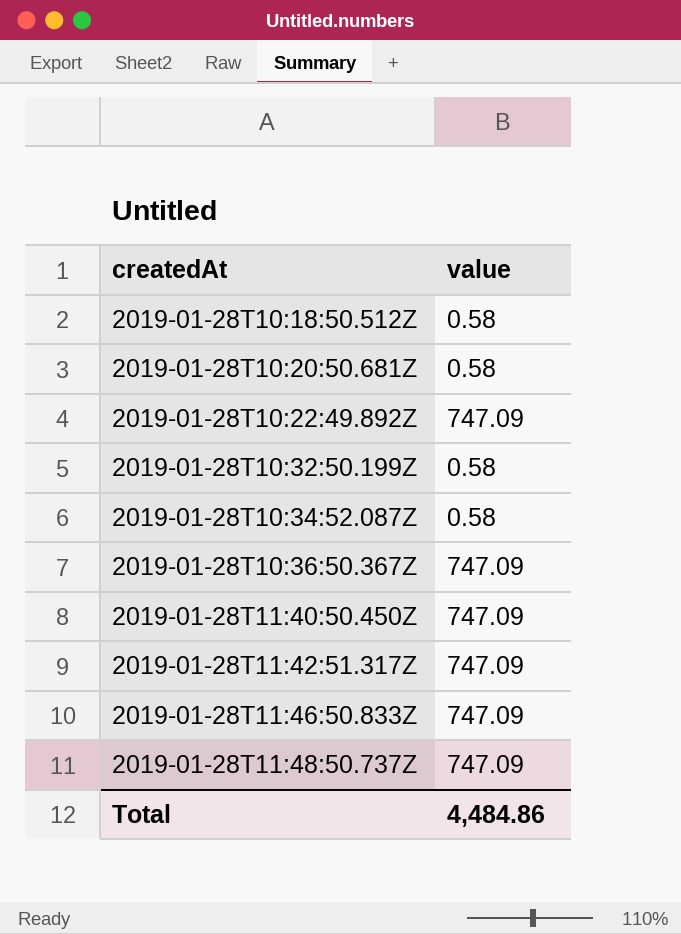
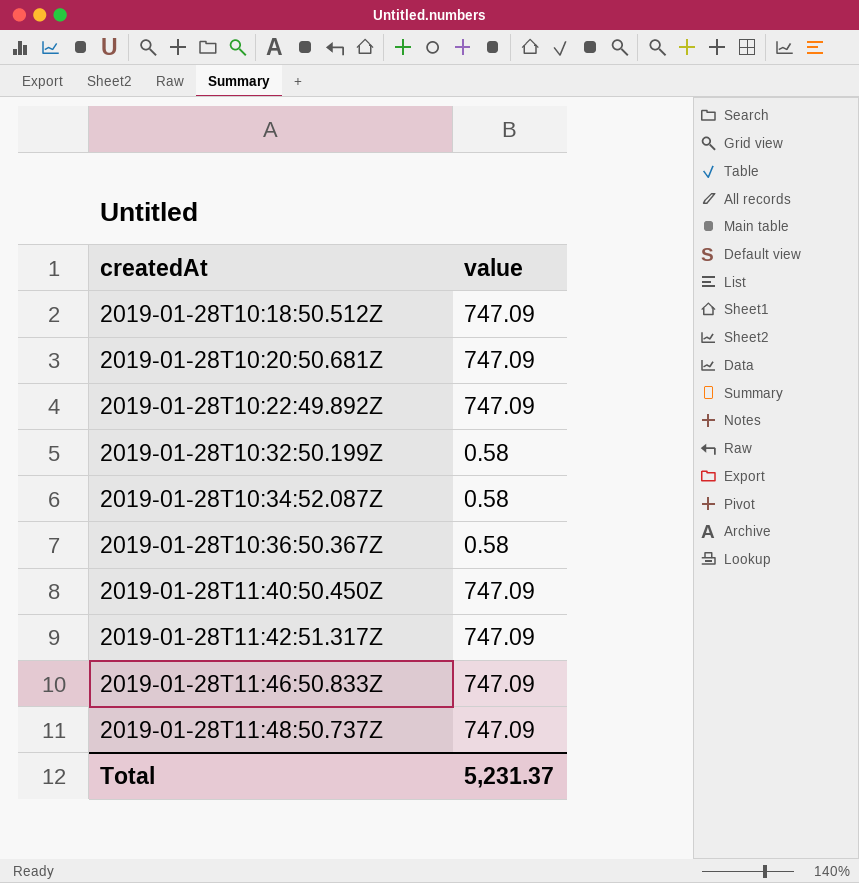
2019-01-28T10:18:50.512Z | value: 0.58 -> 747.09
2019-01-28T10:20:50.681Z | value: 0.58 -> 747.09
2019-01-28T10:36:50.367Z | value: 747.09 -> 0.58
Total | value: 4,484.86 -> 5,231.37

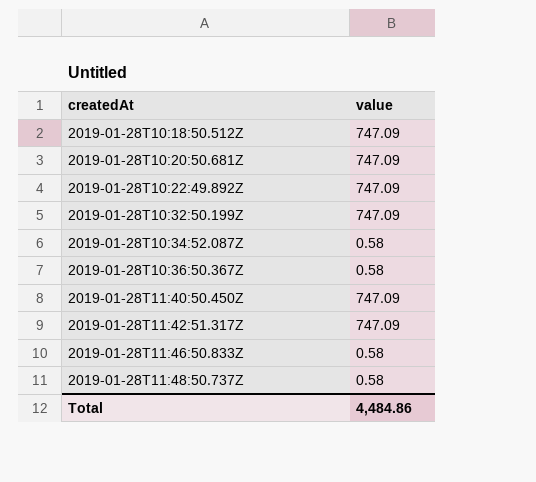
2019-01-28T10:32:50.199Z | value: 0.58 -> 747.09
2019-01-28T11:46:50.833Z | value: 747.09 -> 0.58
2019-01-28T11:48:50.737Z | value: 747.09 -> 0.58
Total | value: 5,231.37 -> 4,484.86

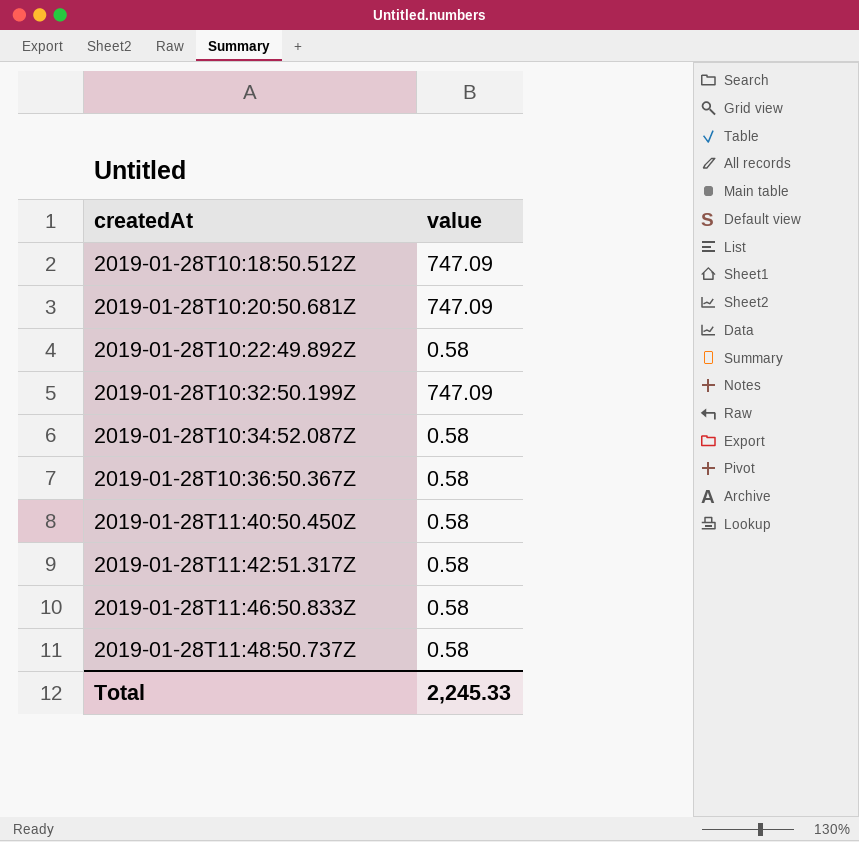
2019-01-28T10:22:49.892Z | value: 747.09 -> 0.58
2019-01-28T11:40:50.450Z | value: 747.09 -> 0.58
2019-01-28T11:42:51.317Z | value: 747.09 -> 0.58
Total | value: 4,484.86 -> 2,245.33

